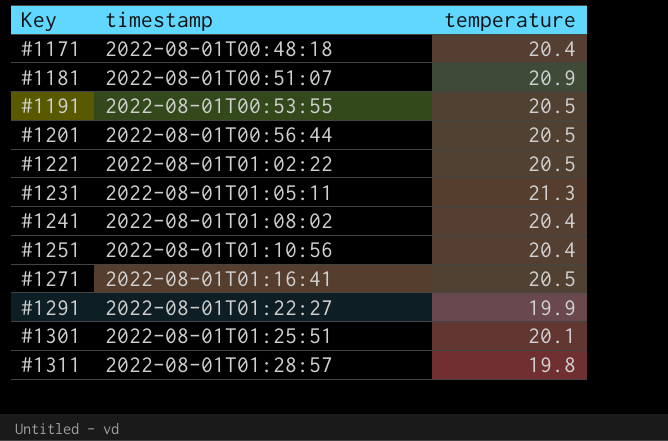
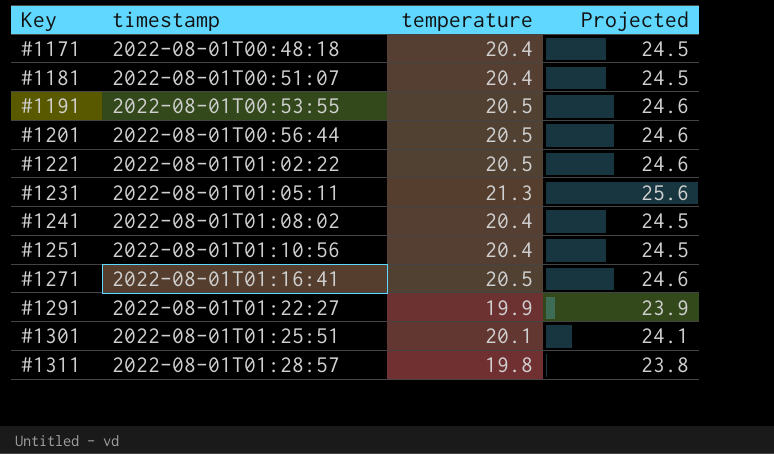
column Projected | formula: none -> [temperature] * 1.2
#1181 | temperature: 20.9 -> 20.4

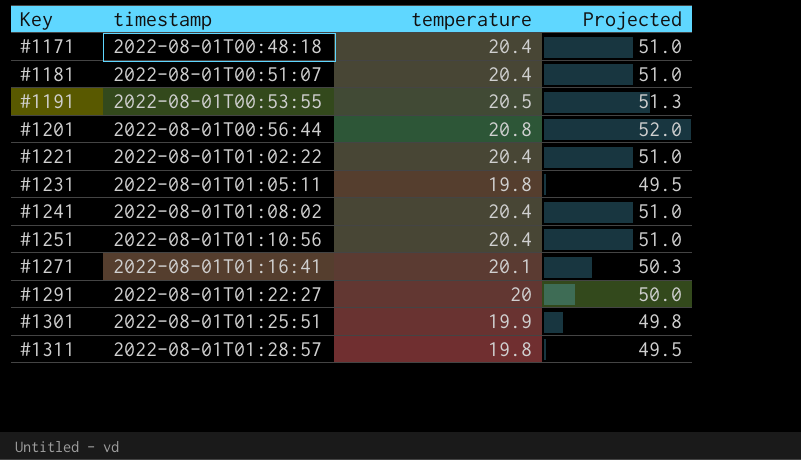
column Projected | formula: [temperature] * 1.2 -> [temperature] * 2.5
#1201 | temperature: 20.5 -> 20.8
#1221 | temperature: 20.5 -> 20.4
#1231 | temperature: 21.3 -> 19.8
#1271 | temperature: 20.5 -> 20.1
#1291 | temperature: 19.9 -> 20
#1301 | temperature: 20.1 -> 19.9

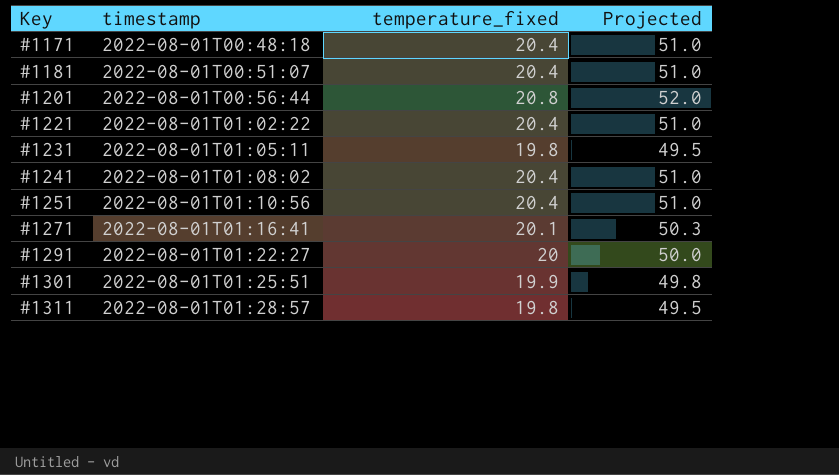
column name: temperature -> temperature_fixed
row #1191: 2022-08-01T00:53:55 | 20.5 | 51.3 -> none

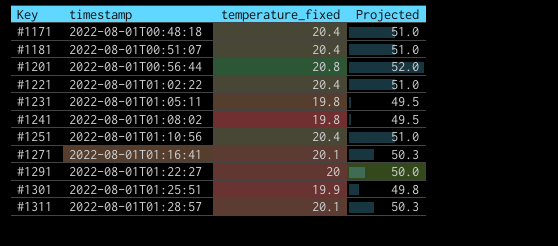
#1241 | temperature_fixed: 20.4 -> 19.8
#1241 | Projected: 51.0 -> 49.5
#1311 | temperature_fixed: 19.8 -> 20.1
#1311 | Projected: 49.5 -> 50.3

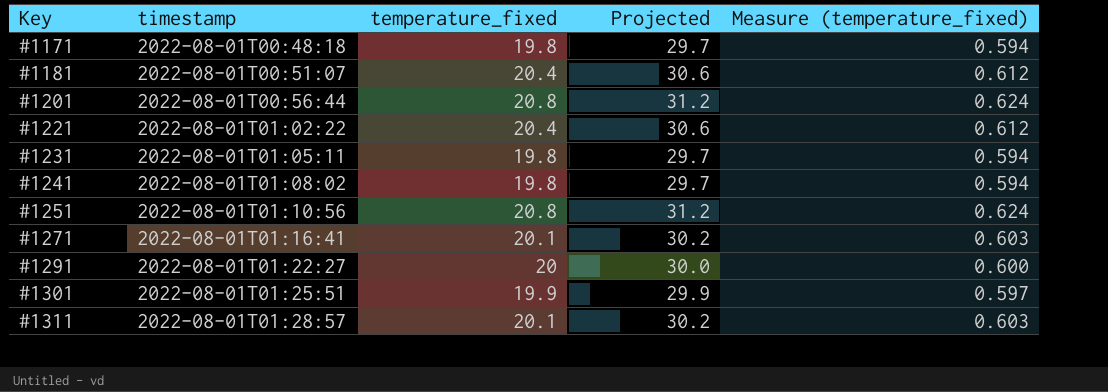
column Projected | formula: [temperature_fixed] * 2.5 -> [temperature_fixed] * 1.5
column Measure (temperature_fixed) | formula: none -> [temperature_fixed] * 0.03
#1171 | temperature_fixed: 20.4 -> 19.8
#1251 | temperature_fixed: 20.4 -> 20.8

